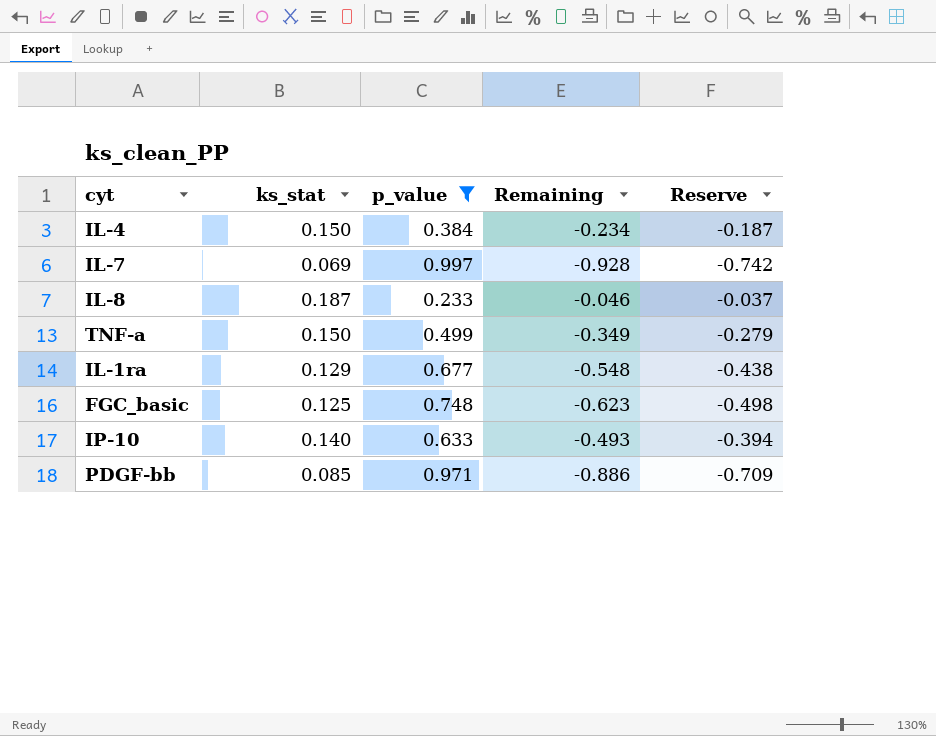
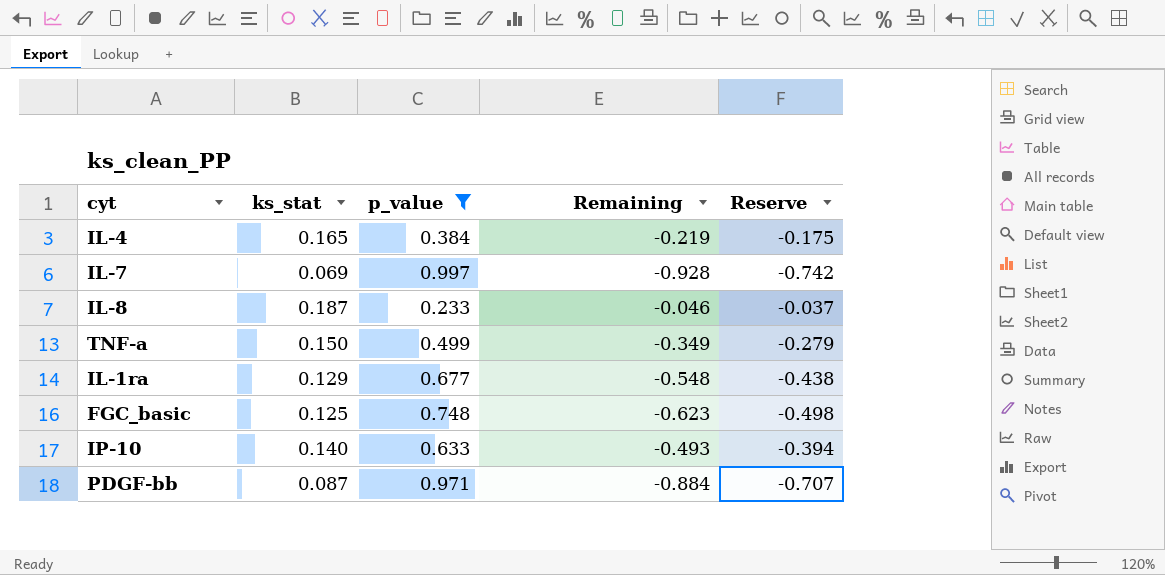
IL-4 | ks_stat: 0.150 -> 0.165
IL-4 | Remaining: -0.234 -> -0.219
IL-4 | Reserve: -0.187 -> -0.175
PDGF-bb | ks_stat: 0.085 -> 0.087
PDGF-bb | Remaining: -0.886 -> -0.884
PDGF-bb | Reserve: -0.709 -> -0.707

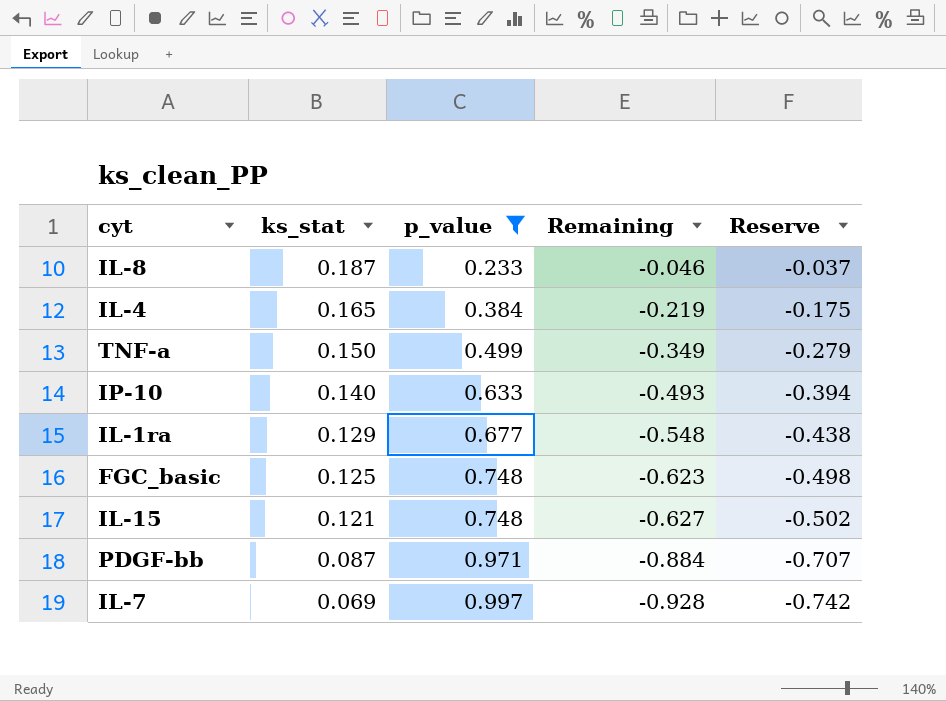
row order: none -> ks_stat descending
row IL-15: none -> 0.121 | 0.748 | -0.627 | -0.502

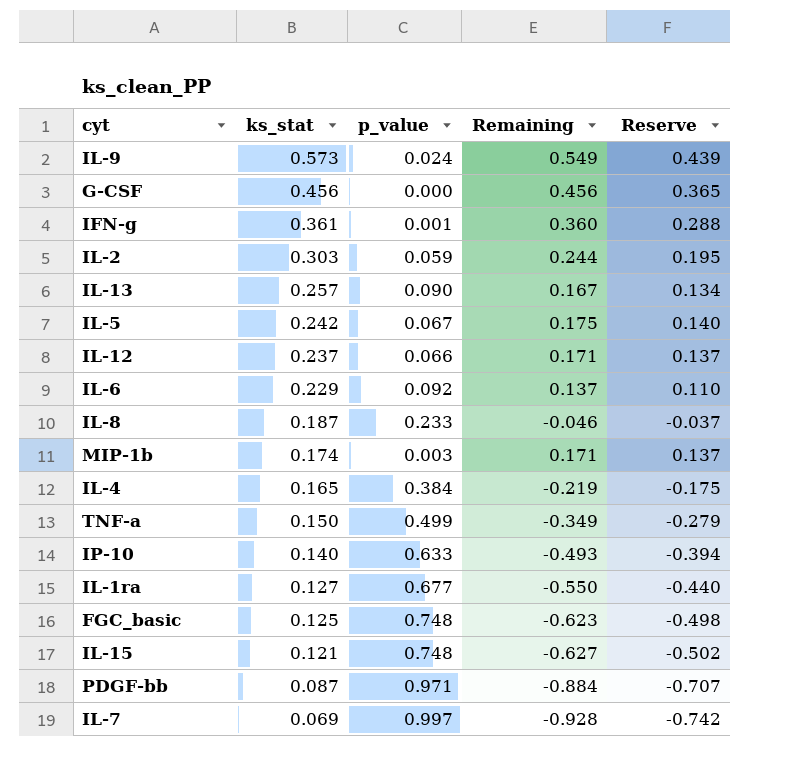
filter: p_value >= 0.233 -> none
IL-1ra | ks_stat: 0.129 -> 0.127
IL-1ra | Remaining: -0.548 -> -0.550
IL-1ra | Reserve: -0.438 -> -0.440

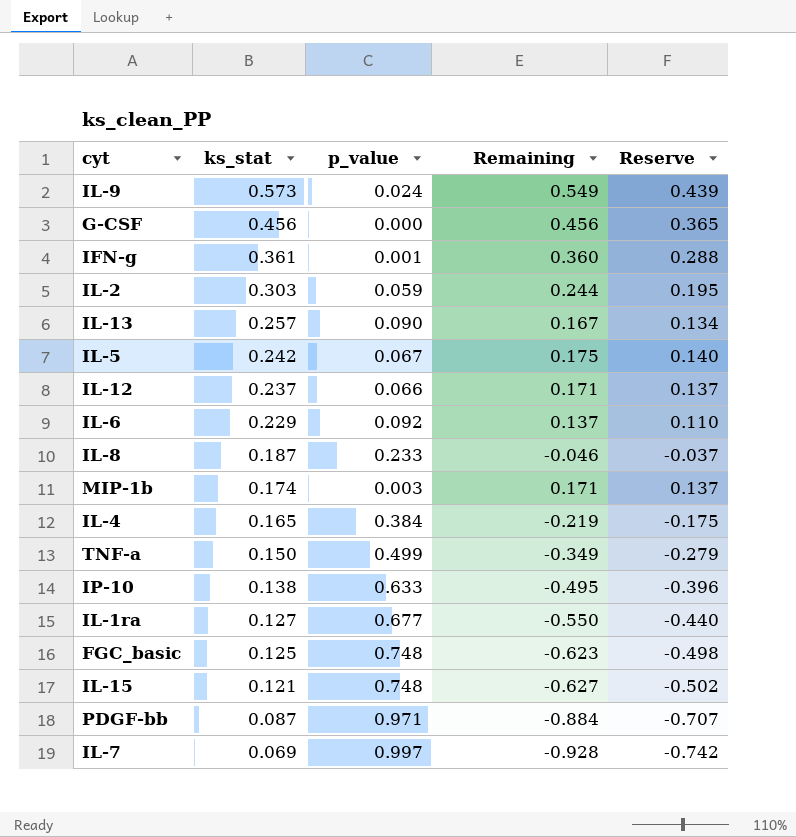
IP-10 | ks_stat: 0.140 -> 0.138
IP-10 | Remaining: -0.493 -> -0.495
IP-10 | Reserve: -0.394 -> -0.396

